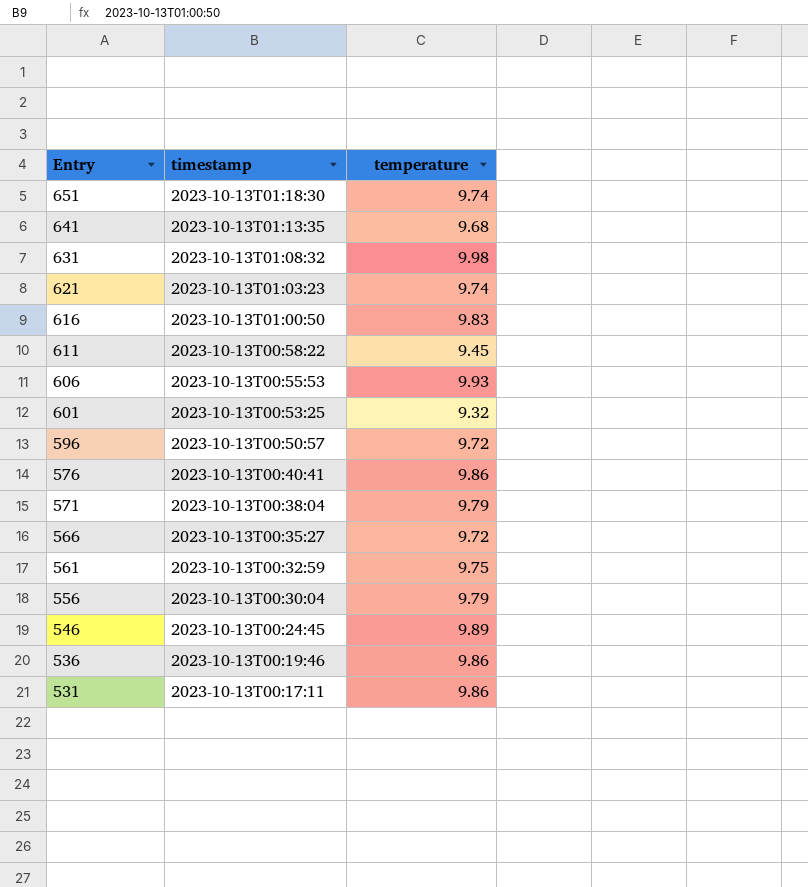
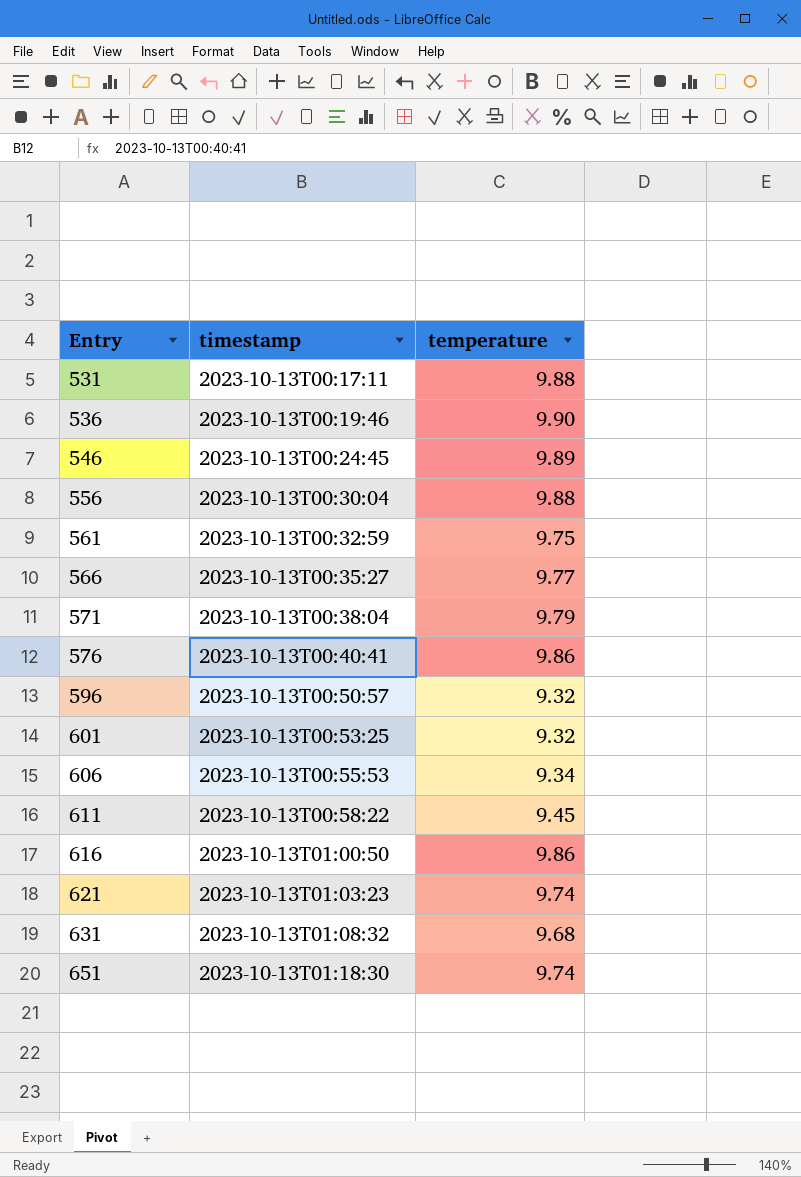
row order: Entry descending -> Entry ascending
row 641: 2023-10-13T01:13:35 | 9.68 -> none
531 | temperature: 9.86 -> 9.88
536 | temperature: 9.86 -> 9.90
556 | temperature: 9.79 -> 9.88
566 | temperature: 9.72 -> 9.77
596 | temperature: 9.72 -> 9.32
606 | temperature: 9.93 -> 9.34
616 | temperature: 9.83 -> 9.86
631 | temperature: 9.98 -> 9.68

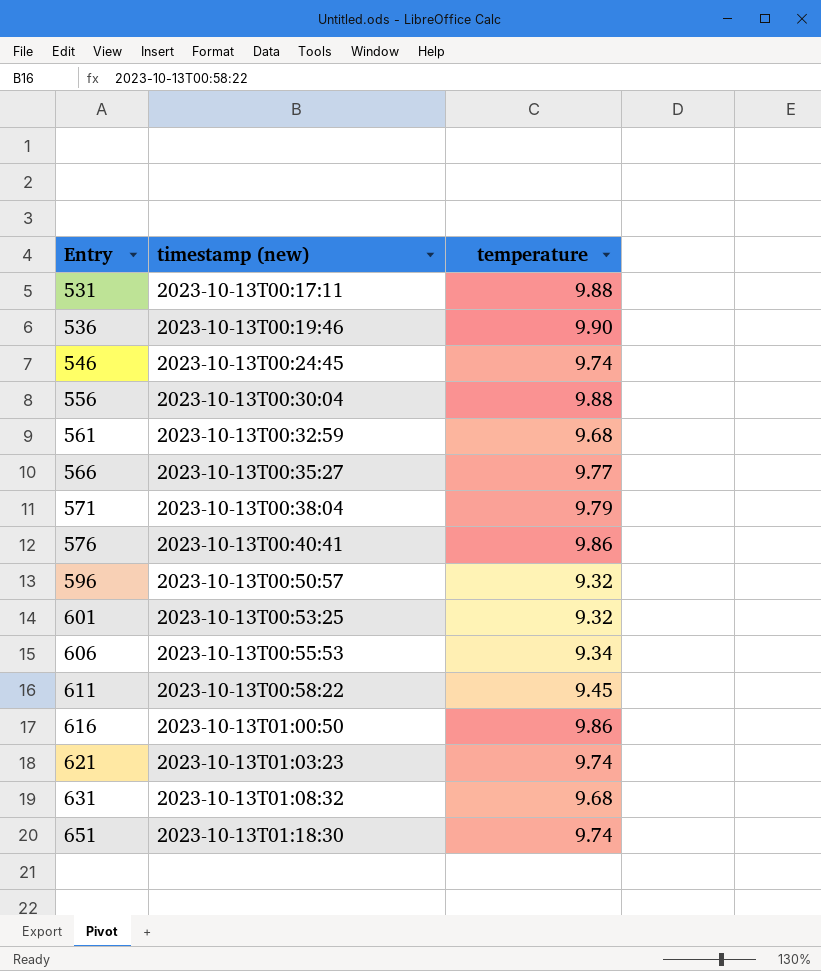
column name: timestamp -> timestamp (new)
546 | temperature: 9.89 -> 9.74
561 | temperature: 9.75 -> 9.68

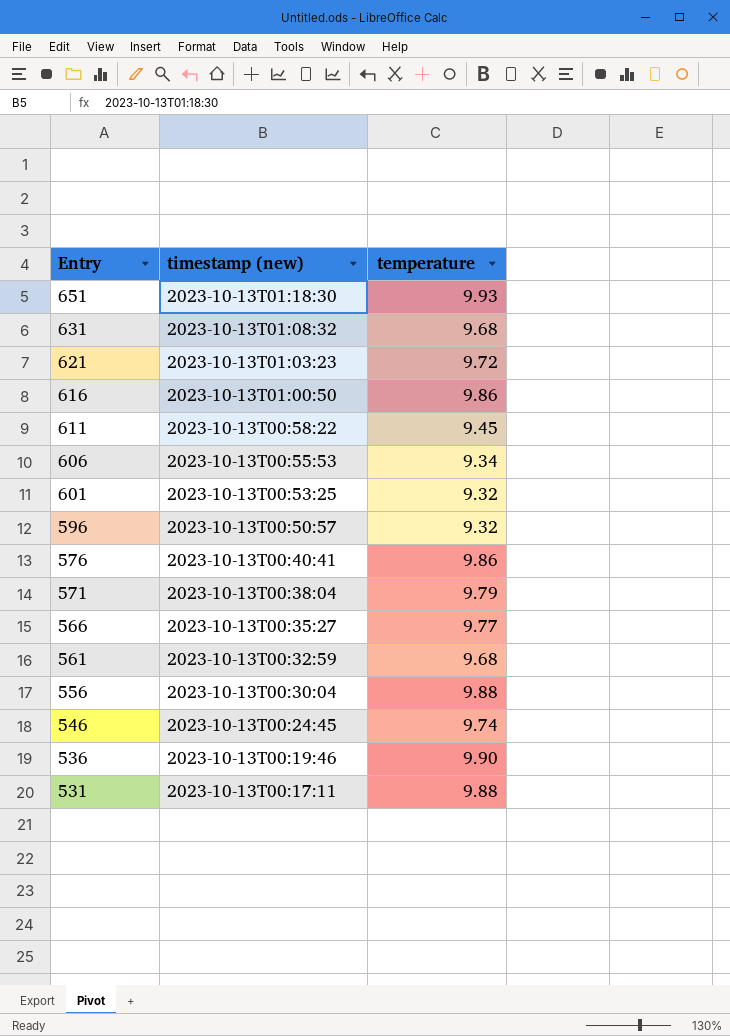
row order: Entry ascending -> Entry descending
651 | temperature: 9.74 -> 9.93
621 | temperature: 9.74 -> 9.72

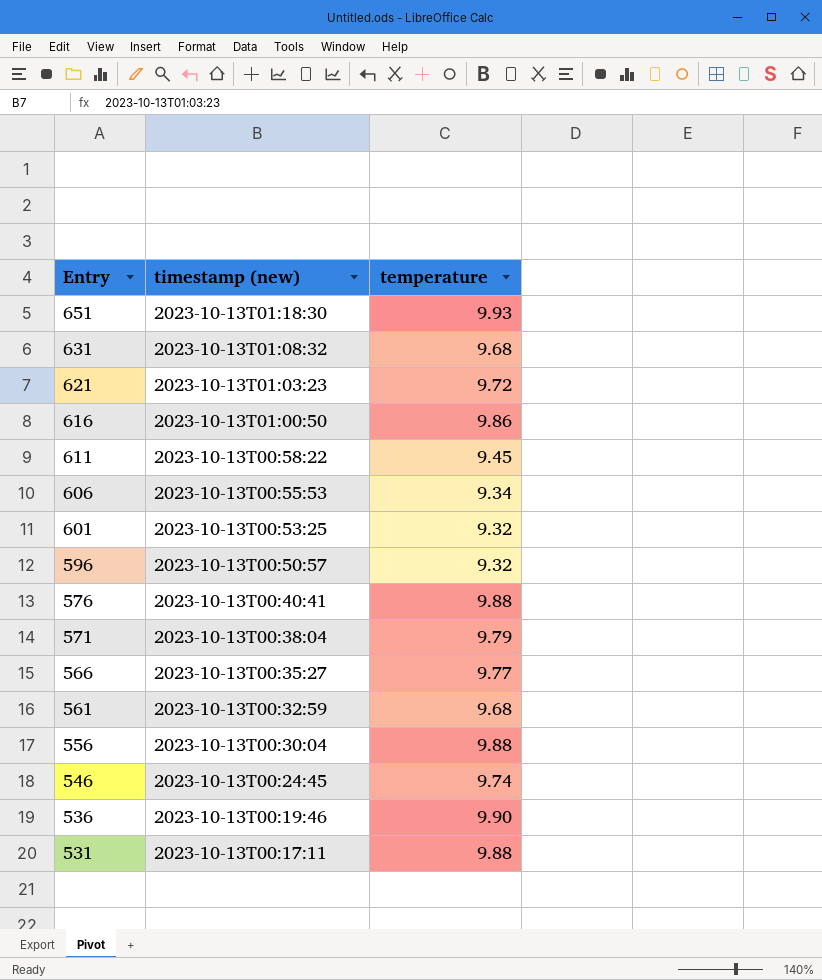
576 | temperature: 9.86 -> 9.88

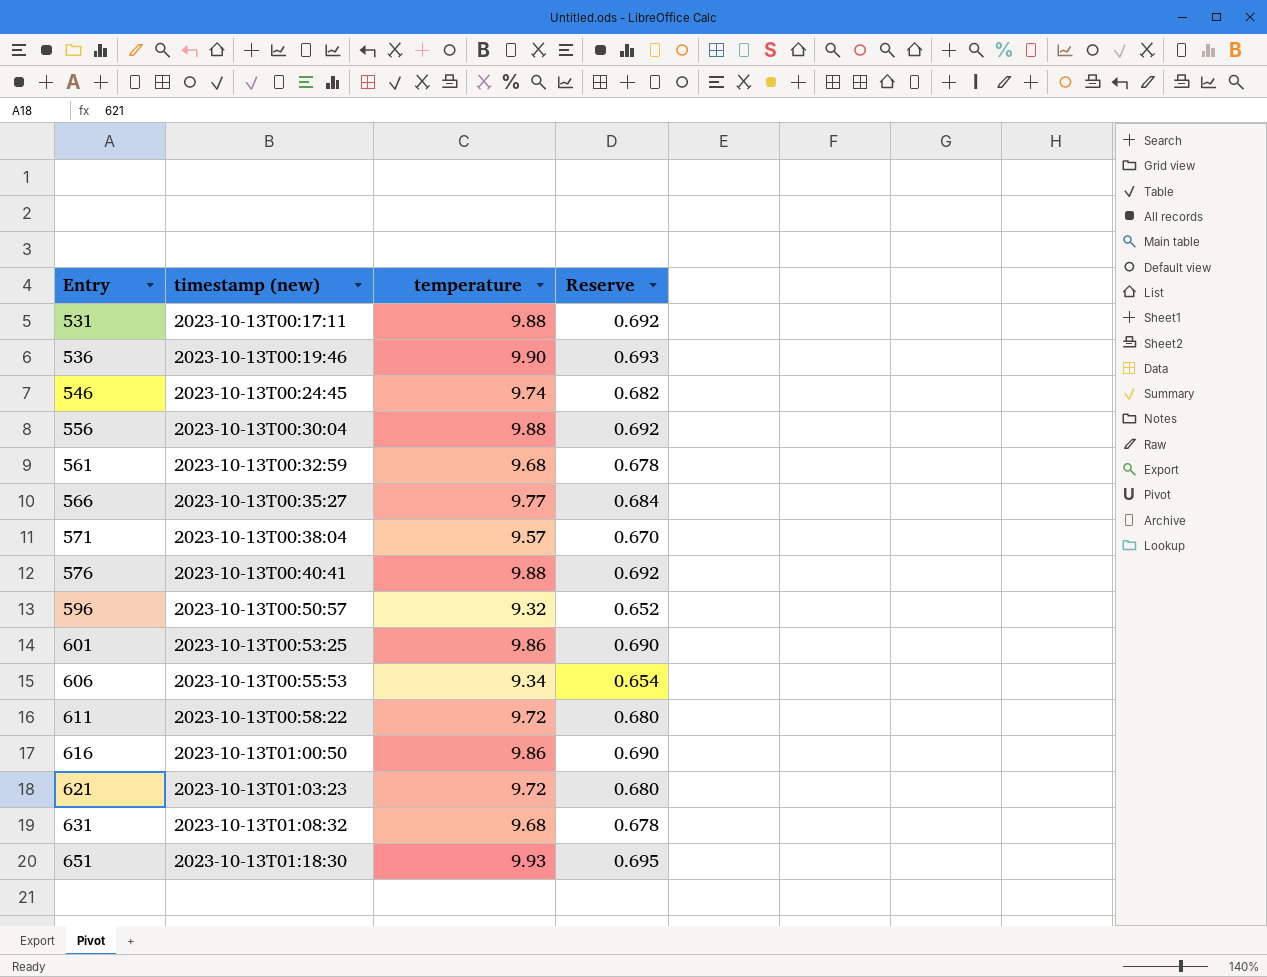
row order: Entry descending -> Entry ascending
column Reserve | formula: none -> [temperature] * 0.07
571 | temperature: 9.79 -> 9.57
601 | temperature: 9.32 -> 9.86
611 | temperature: 9.45 -> 9.72

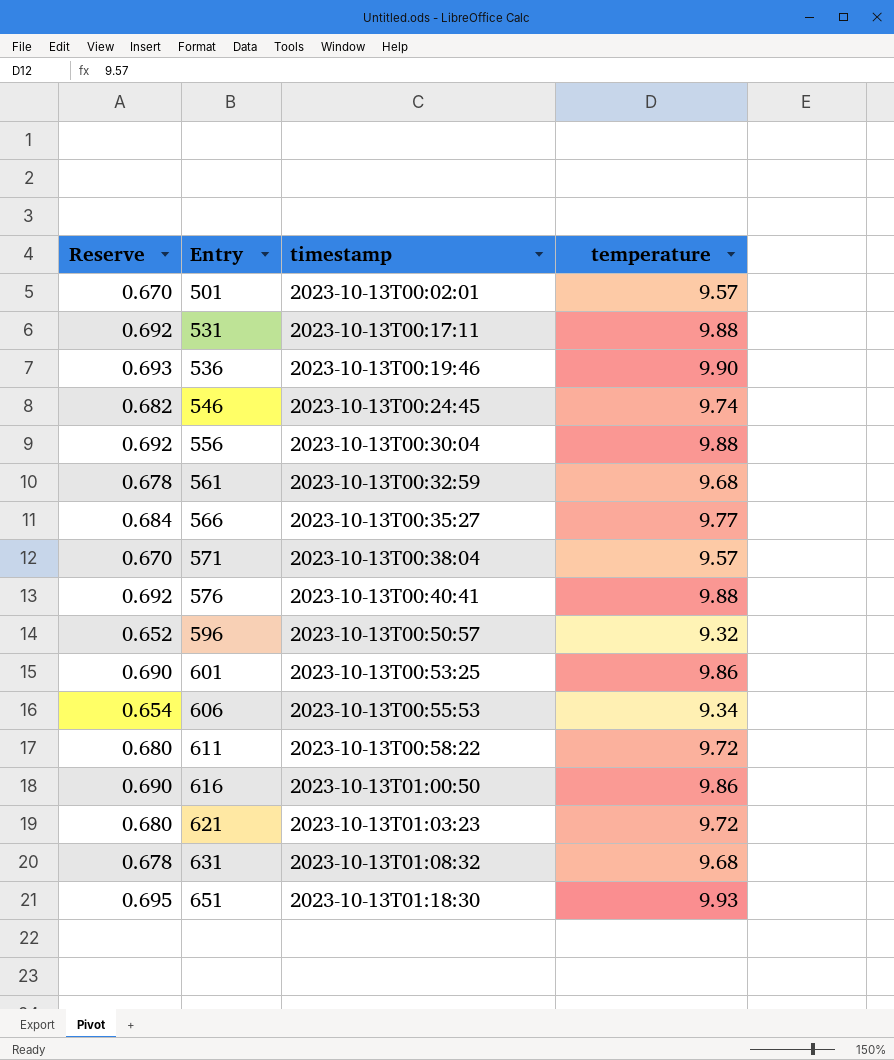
column Reserve | position: 4 -> 1
column name: timestamp (new) -> timestamp
row 501: none -> 0.670 | 2023-10-13T00:02:01 | 9.57

